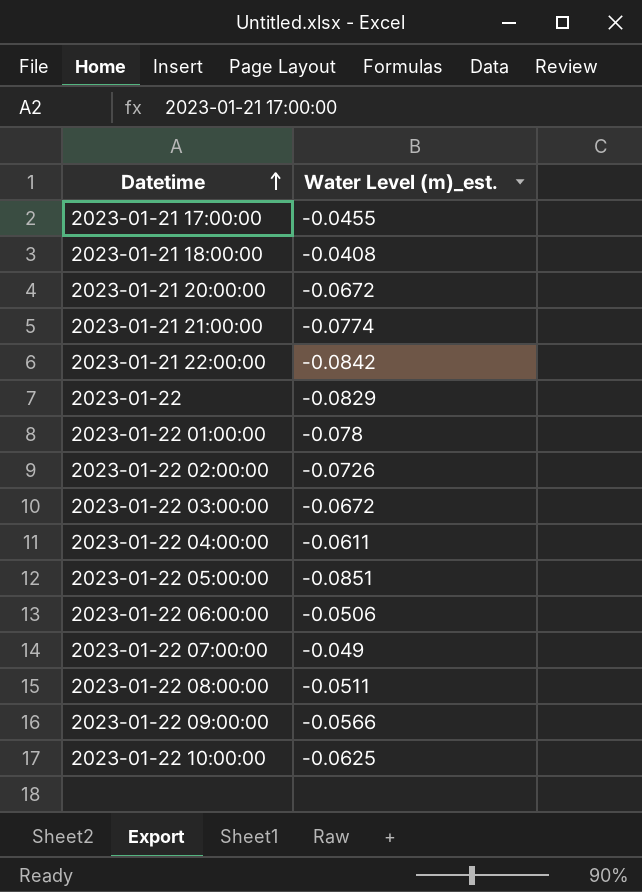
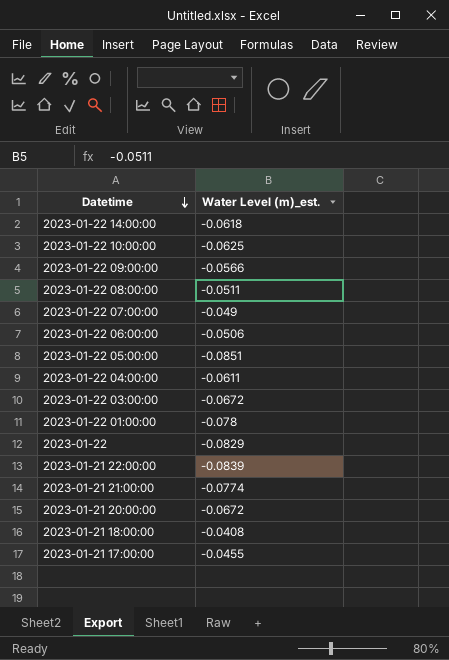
row order: Datetime ascending -> Datetime descending
row 2023-01-22 02:00:00: -0.0726 -> none
row 2023-01-22 14:00:00: none -> -0.0618
2023-01-21 22:00:00 | Water Level (m)_est.: -0.0842 -> -0.0839

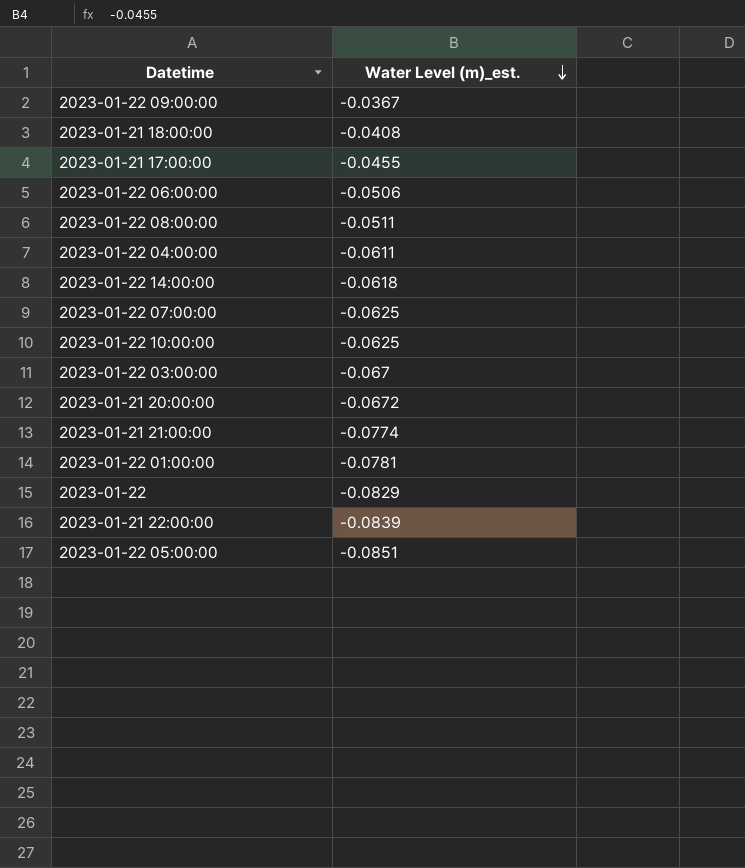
row order: Datetime descending -> Water Level (m)_est. descending
2023-01-22 09:00:00 | Water Level (m)_est.: -0.0566 -> -0.0367
2023-01-22 07:00:00 | Water Level (m)_est.: -0.049 -> -0.0625
2023-01-22 03:00:00 | Water Level (m)_est.: -0.0672 -> -0.067
2023-01-22 01:00:00 | Water Level (m)_est.: -0.078 -> -0.0781

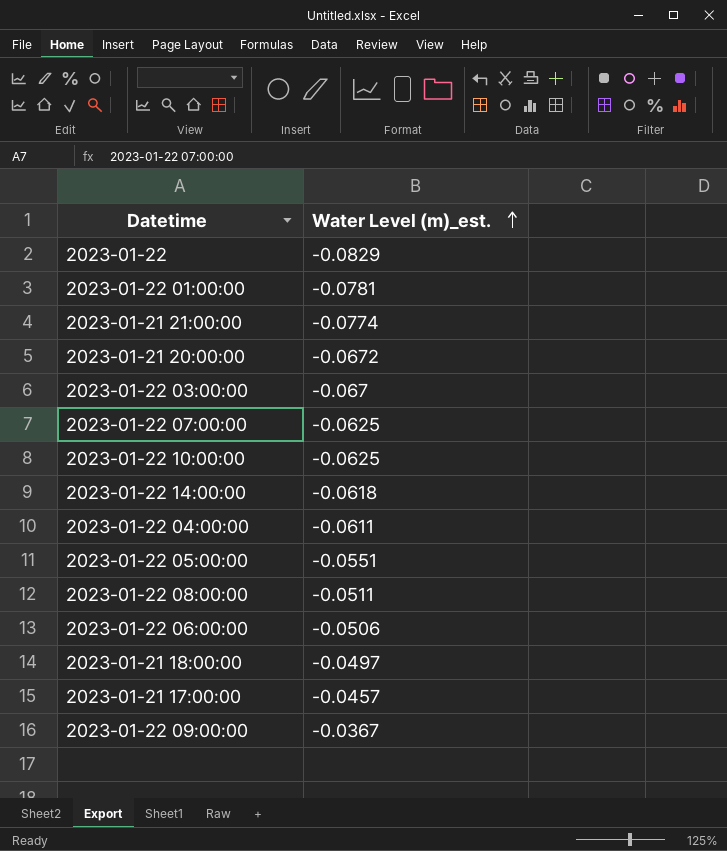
row order: Water Level (m)_est. descending -> Water Level (m)_est. ascending
row 2023-01-21 22:00:00: -0.0839 -> none
2023-01-22 05:00:00 | Water Level (m)_est.: -0.0851 -> -0.0551
2023-01-21 18:00:00 | Water Level (m)_est.: -0.0408 -> -0.0497
2023-01-21 17:00:00 | Water Level (m)_est.: -0.0455 -> -0.0457

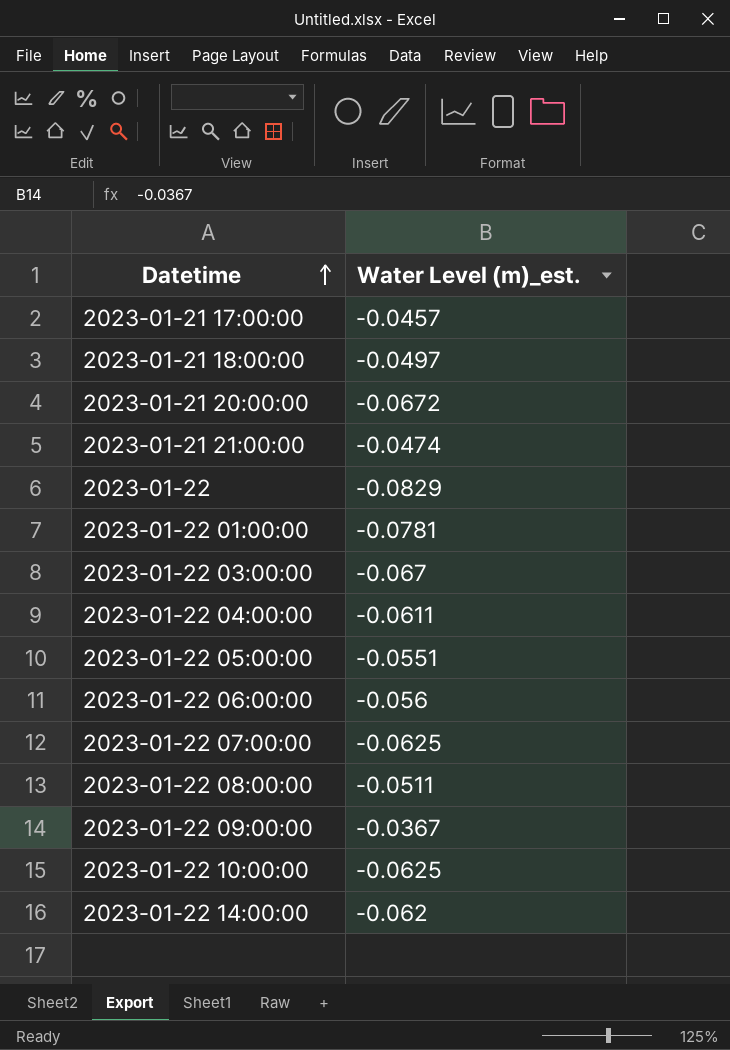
row order: Water Level (m)_est. ascending -> Datetime ascending
2023-01-21 21:00:00 | Water Level (m)_est.: -0.0774 -> -0.0474
2023-01-22 06:00:00 | Water Level (m)_est.: -0.0506 -> -0.056
2023-01-22 14:00:00 | Water Level (m)_est.: -0.0618 -> -0.062

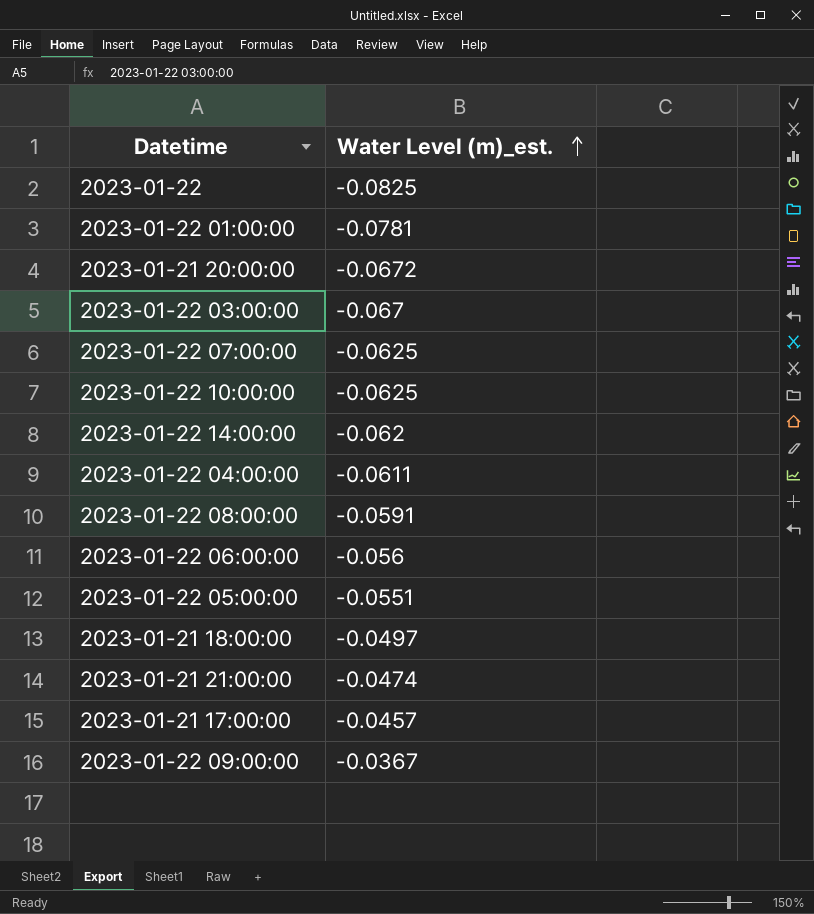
row order: Datetime ascending -> Water Level (m)_est. ascending
2023-01-22 | Water Level (m)_est.: -0.0829 -> -0.0825
2023-01-22 08:00:00 | Water Level (m)_est.: -0.0511 -> -0.0591

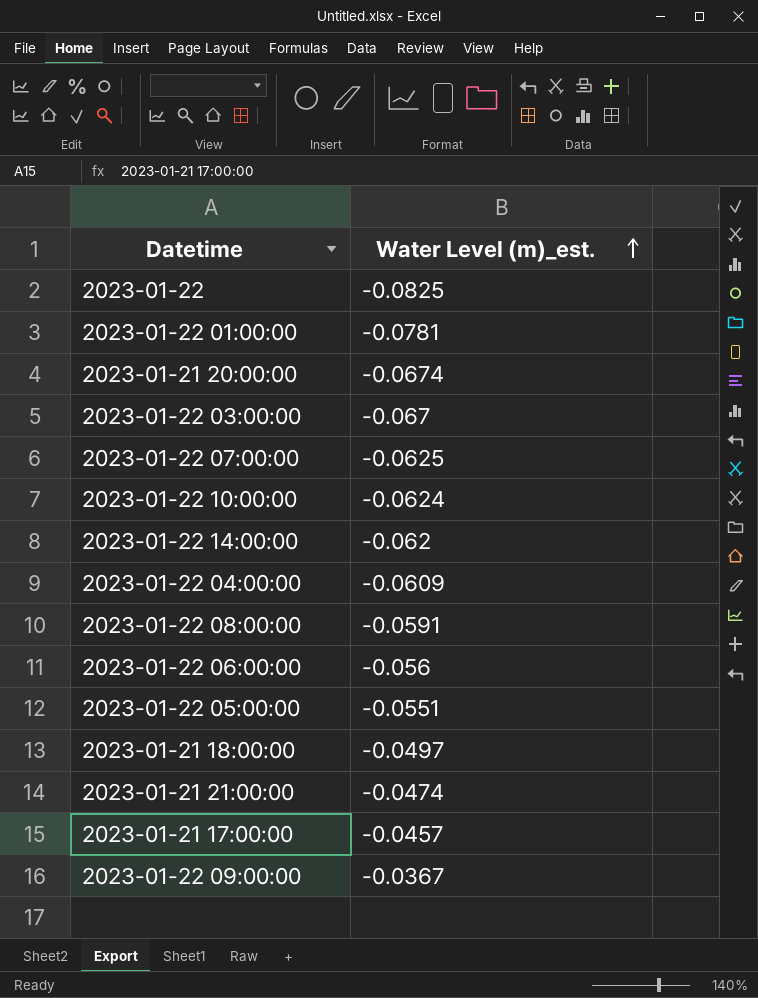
2023-01-21 20:00:00 | Water Level (m)_est.: -0.0672 -> -0.0674
2023-01-22 10:00:00 | Water Level (m)_est.: -0.0625 -> -0.0624
2023-01-22 04:00:00 | Water Level (m)_est.: -0.0611 -> -0.0609

